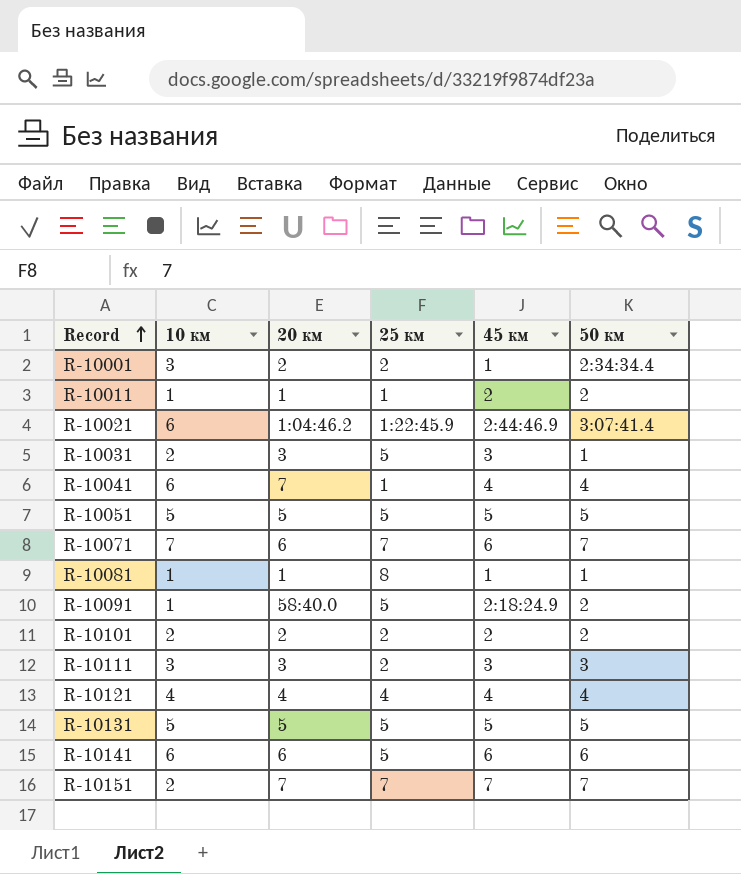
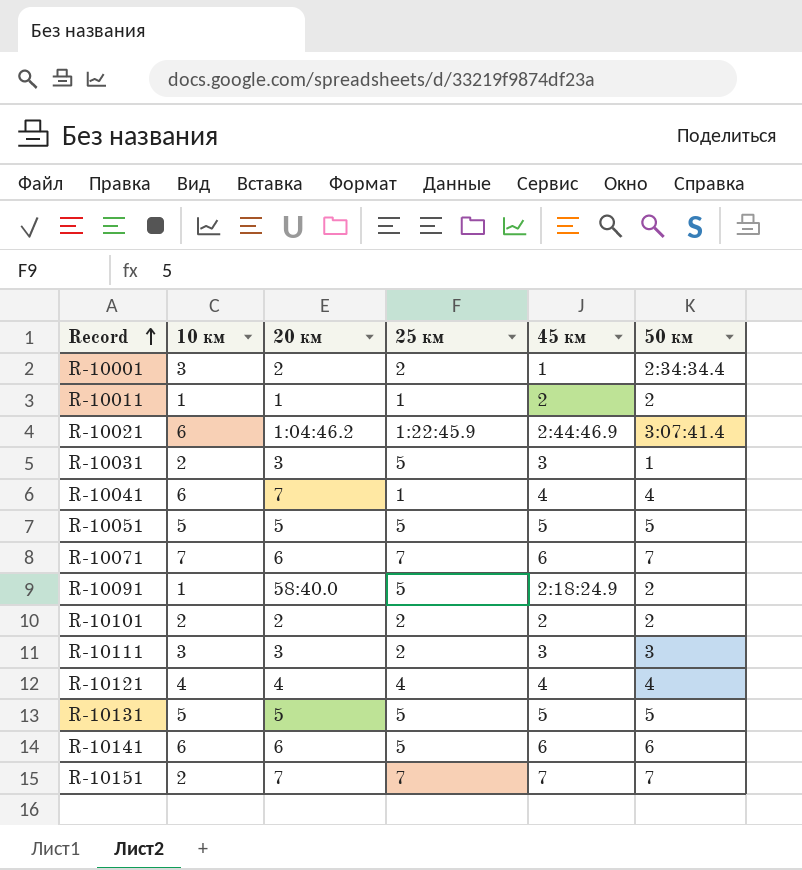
row R-10081: 1 | 1 | 8 | 1 | 1 -> none

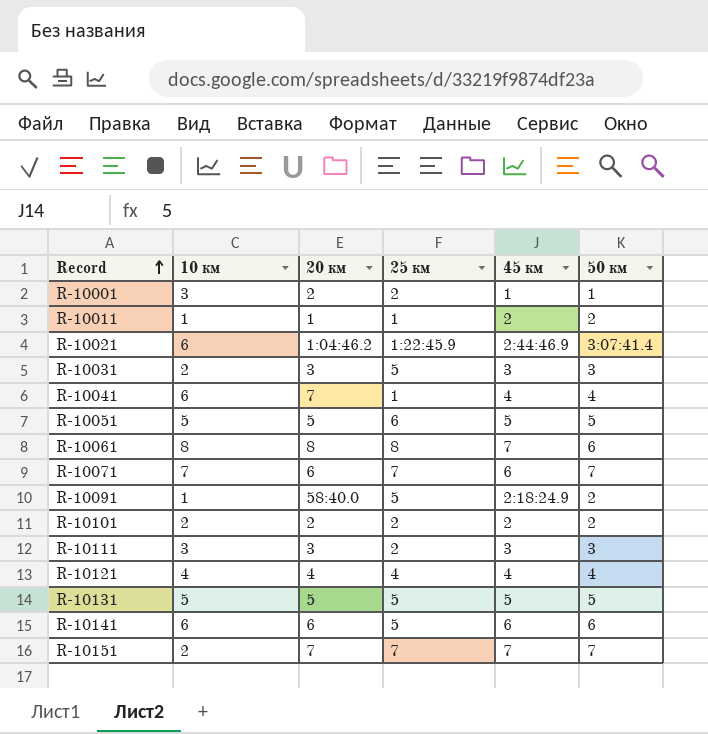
R-10001 | 50 км: 2:34:34.4 -> 1
R-10031 | 50 км: 1 -> 3
R-10051 | 25 км: 5 -> 6
row R-10061: none -> 8 | 8 | 8 | 7 | 6

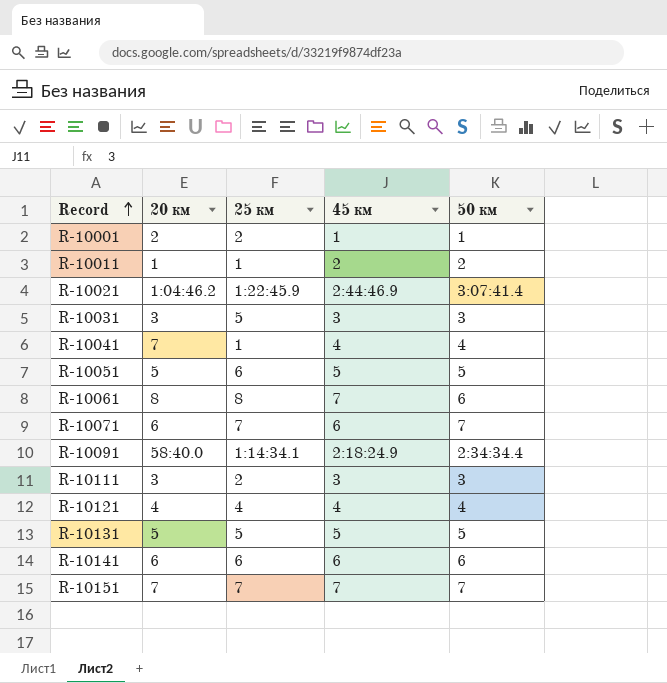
column 10 км | position: 2 -> none
row R-10101: 2 | 2 | 2 | 2 | 2 -> none
R-10091 | 25 км: 5 -> 1:14:34.1
R-10091 | 50 км: 2 -> 2:34:34.4
R-10141 | 25 км: 5 -> 6

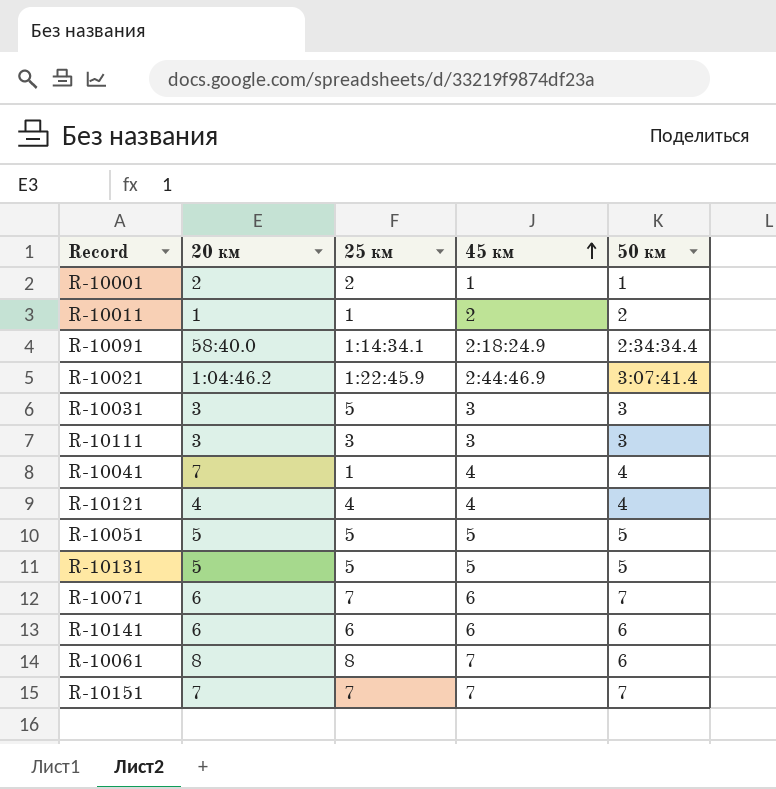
row order: Record ascending -> 45 км ascending
R-10111 | 25 км: 2 -> 3
R-10051 | 25 км: 6 -> 5

